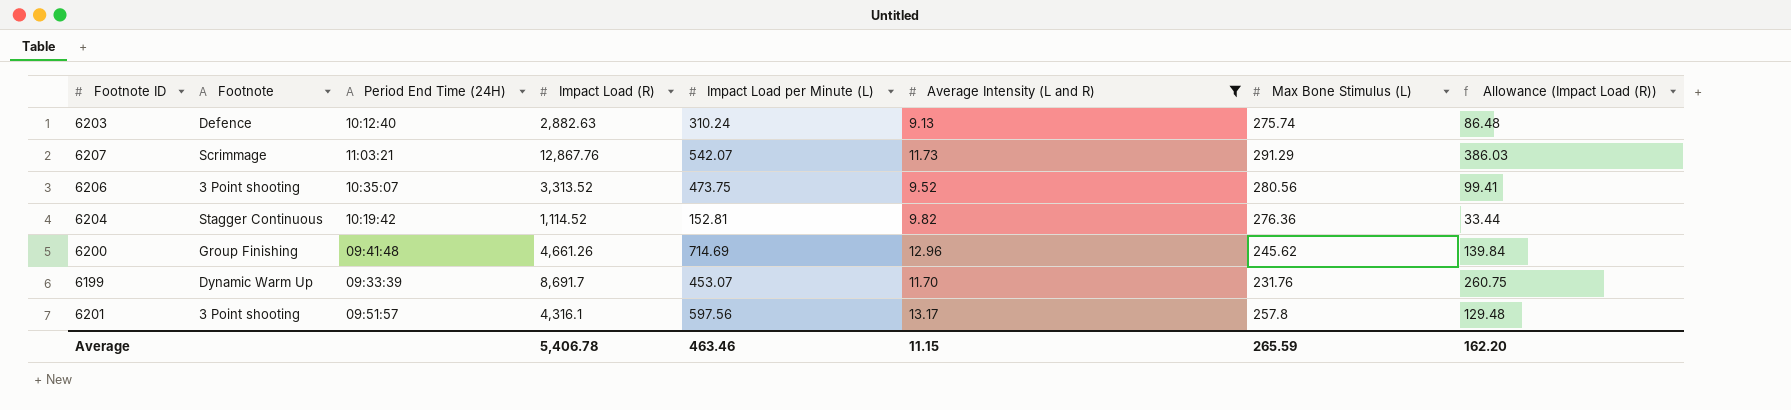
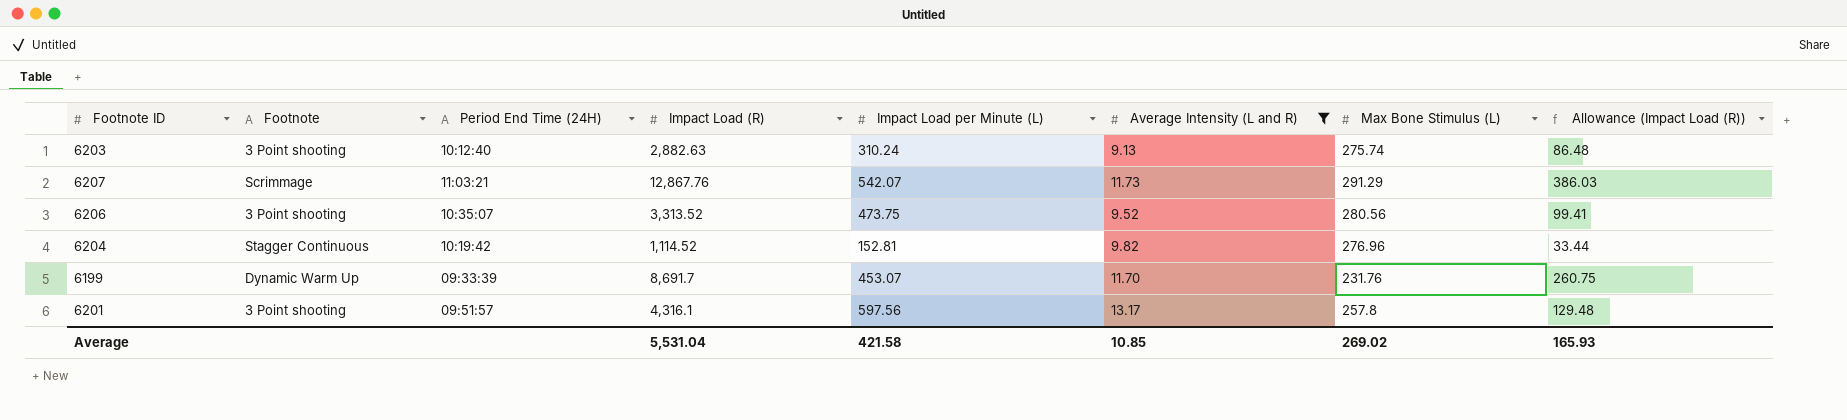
row 6200: Group Finishing | 09:41:48 | 4,661.26 | 714.69 | 12.96 | 245.62 | 139.84 -> none
6203 | Footnote: Defence -> 3 Point shooting
6204 | Max Bone Stimulus (L): 276.36 -> 276.96
Average | Impact Load (R): 5,406.78 -> 5,531.04
Average | Impact Load per Minute (L): 463.46 -> 421.58
Average | Average Intensity (L and R): 11.15 -> 10.85
Average | Max Bone Stimulus (L): 265.59 -> 269.02
Average | Allowance (Impact Load (R)): 162.20 -> 165.93

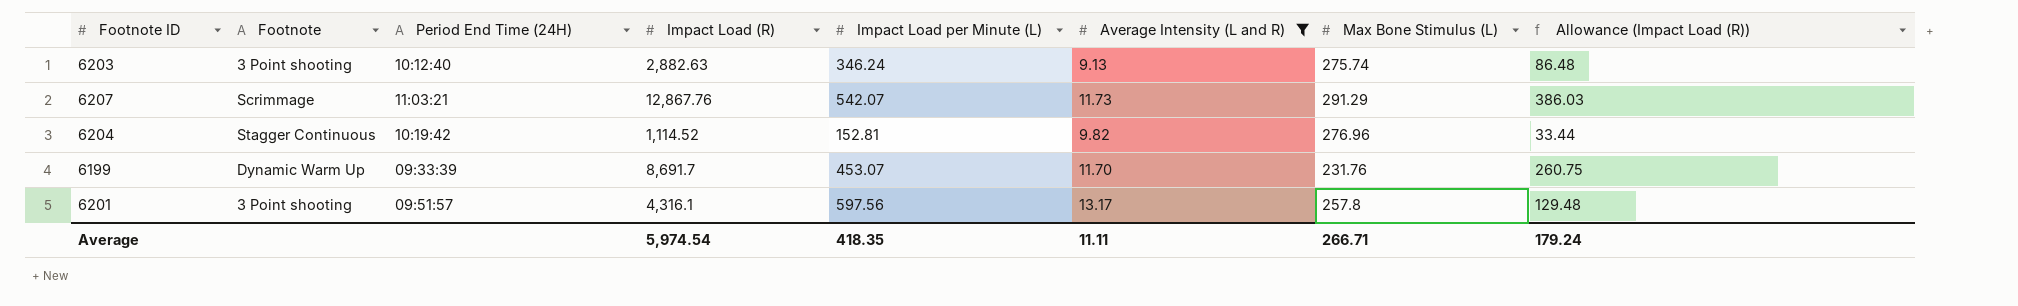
row 6206: 3 Point shooting | 10:35:07 | 3,313.52 | 473.75 | 9.52 | 280.56 | 99.41 -> none
6203 | Impact Load per Minute (L): 310.24 -> 346.24
Average | Impact Load (R): 5,531.04 -> 5,974.54
Average | Impact Load per Minute (L): 421.58 -> 418.35
Average | Average Intensity (L and R): 10.85 -> 11.11
Average | Max Bone Stimulus (L): 269.02 -> 266.71
Average | Allowance (Impact Load (R)): 165.93 -> 179.24

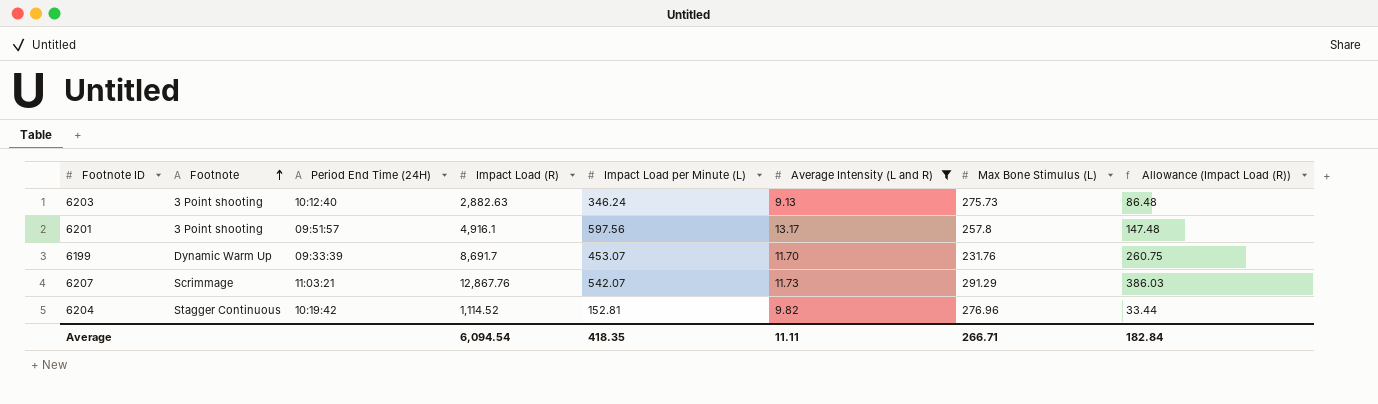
row order: none -> Footnote ascending
6203 | Max Bone Stimulus (L): 275.74 -> 275.73
6201 | Impact Load (R): 4,316.1 -> 4,916.1
6201 | Allowance (Impact Load (R)): 129.48 -> 147.48
Average | Impact Load (R): 5,974.54 -> 6,094.54
Average | Allowance (Impact Load (R)): 179.24 -> 182.84

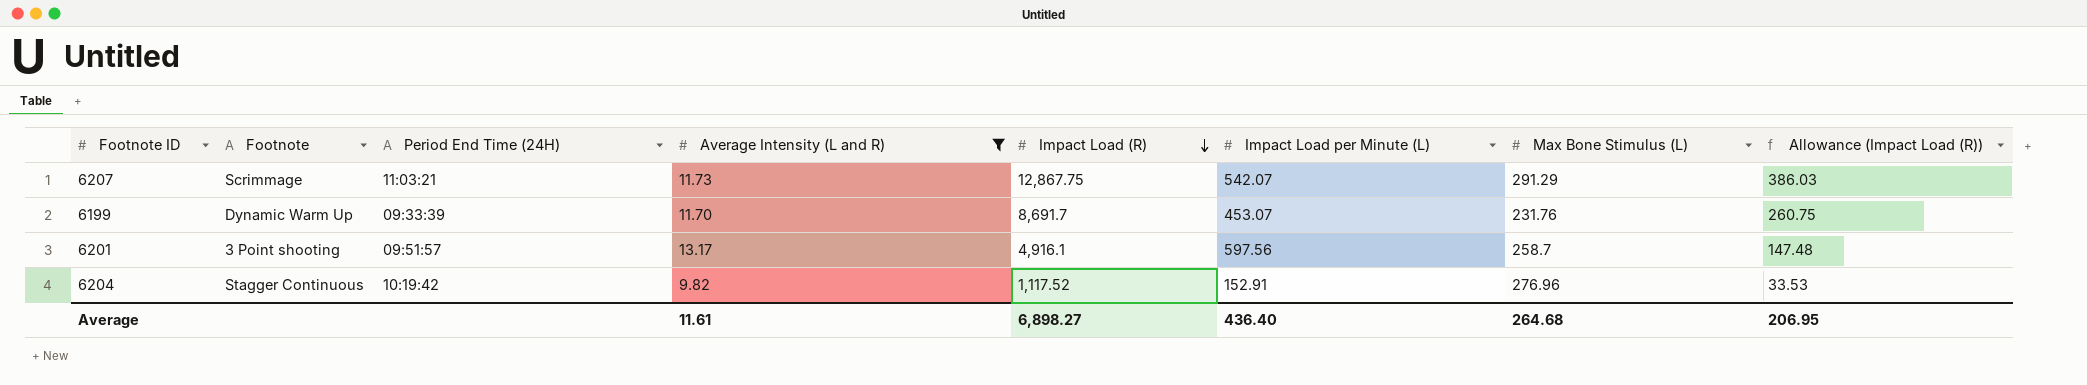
row order: Footnote ascending -> Impact Load (R) descending
column Average Intensity (L and R) | position: 6 -> 4
row 6203: 3 Point shooting | 10:12:40 | 2,882.63 | 346.24 | 9.13 | 275.73 | 86.48 -> none
6207 | Impact Load (R): 12,867.76 -> 12,867.75
6201 | Max Bone Stimulus (L): 257.8 -> 258.7
6204 | Impact Load (R): 1,114.52 -> 1,117.52
6204 | Impact Load per Minute (L): 152.81 -> 152.91
6204 | Allowance (Impact Load (R)): 33.44 -> 33.53
Average | Average Intensity (L and R): 11.11 -> 11.61
Average | Impact Load (R): 6,094.54 -> 6,898.27
Average | Impact Load per Minute (L): 418.35 -> 436.40
Average | Max Bone Stimulus (L): 266.71 -> 264.68
Average | Allowance (Impact Load (R)): 182.84 -> 206.95

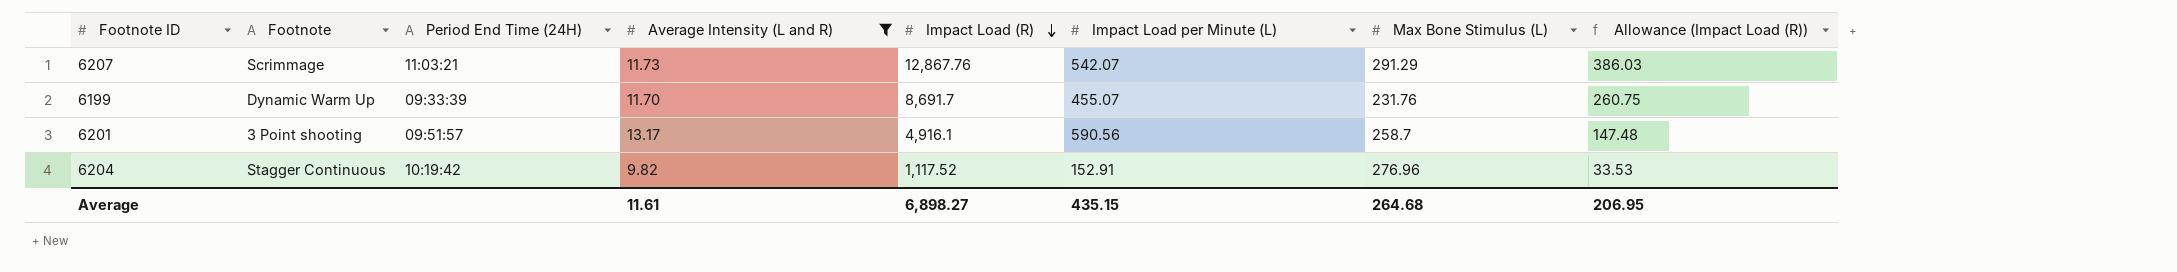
6207 | Impact Load (R): 12,867.75 -> 12,867.76
6199 | Impact Load per Minute (L): 453.07 -> 455.07
6201 | Impact Load per Minute (L): 597.56 -> 590.56
Average | Impact Load per Minute (L): 436.40 -> 435.15

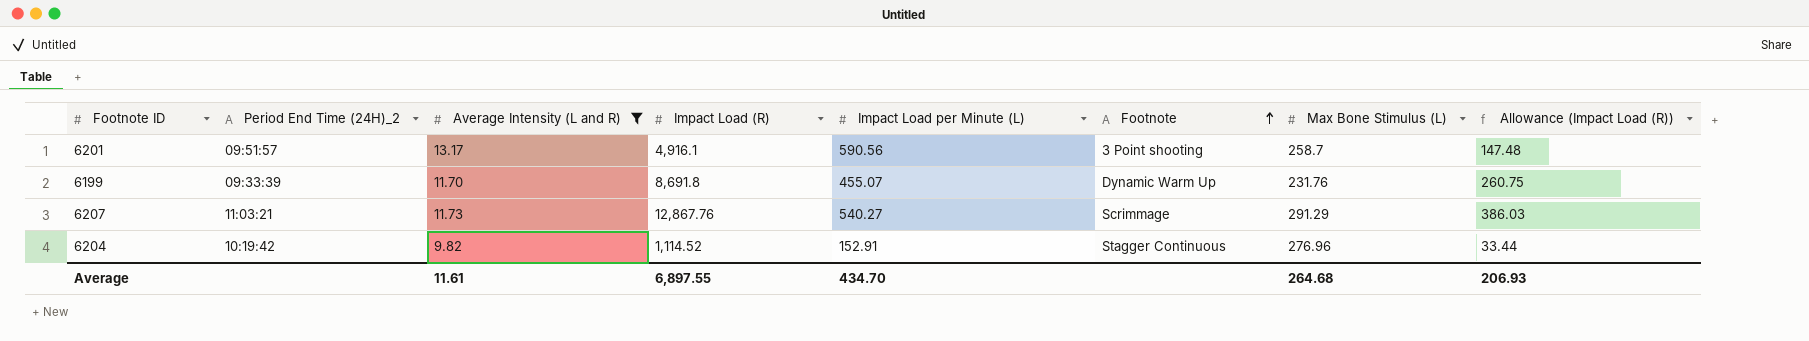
row order: Impact Load (R) descending -> Footnote ascending
column name: Period End Time (24H) -> Period End Time (24H)_2
column Footnote | position: 2 -> 6
6199 | Impact Load (R): 8,691.7 -> 8,691.8
6207 | Impact Load per Minute (L): 542.07 -> 540.27
6204 | Impact Load (R): 1,117.52 -> 1,114.52
6204 | Allowance (Impact Load (R)): 33.53 -> 33.44
Average | Impact Load (R): 6,898.27 -> 6,897.55
Average | Impact Load per Minute (L): 435.15 -> 434.70
Average | Allowance (Impact Load (R)): 206.95 -> 206.93

